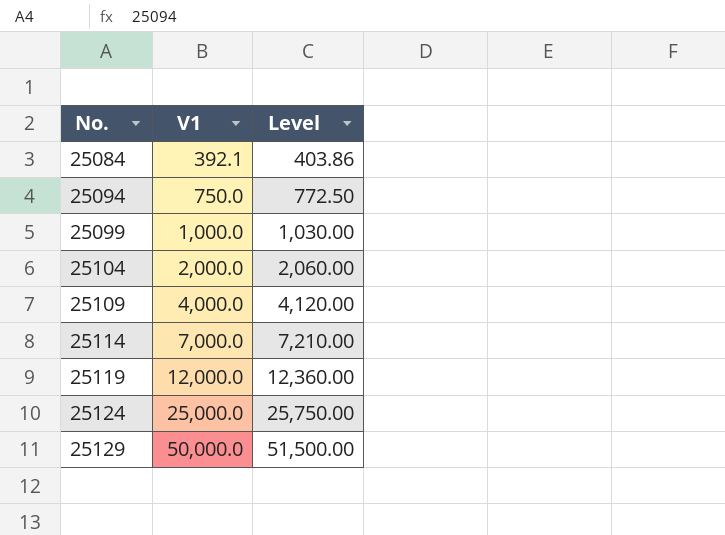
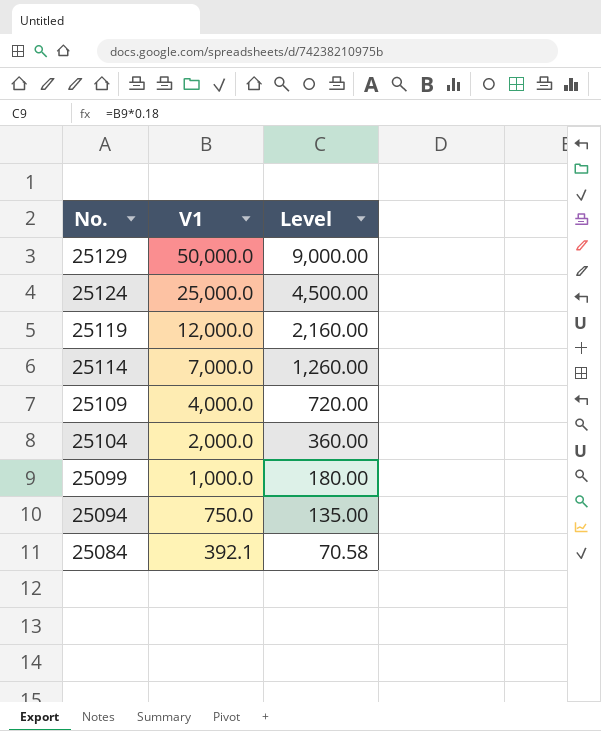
row order: No. ascending -> No. descending
column Level | formula: [V1] * 1.03 -> [V1] * 0.18

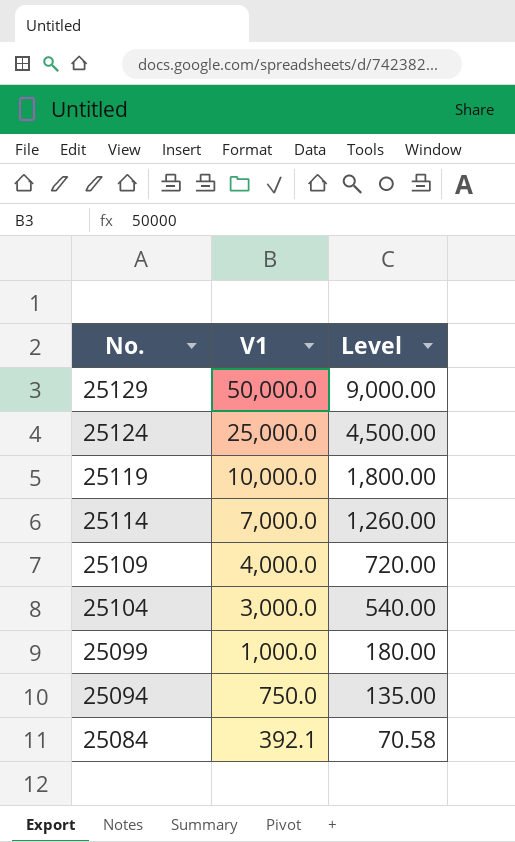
25119 | V1: 12,000.0 -> 10,000.0
25119 | Level: 2,160.00 -> 1,800.00
25104 | V1: 2,000.0 -> 3,000.0
25104 | Level: 360.00 -> 540.00

